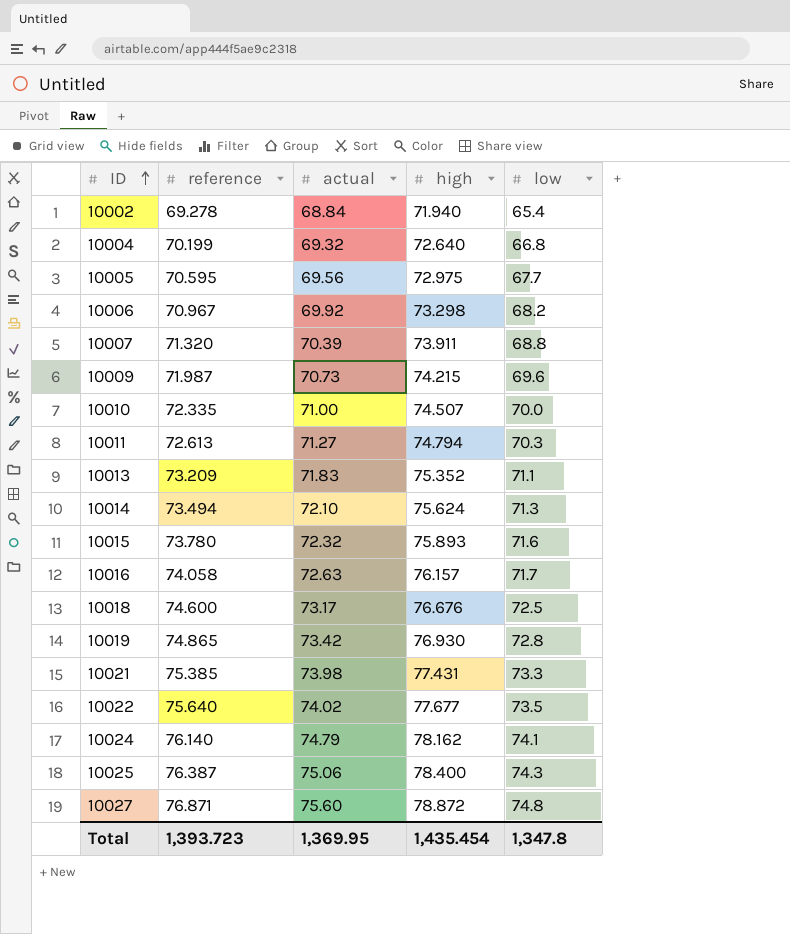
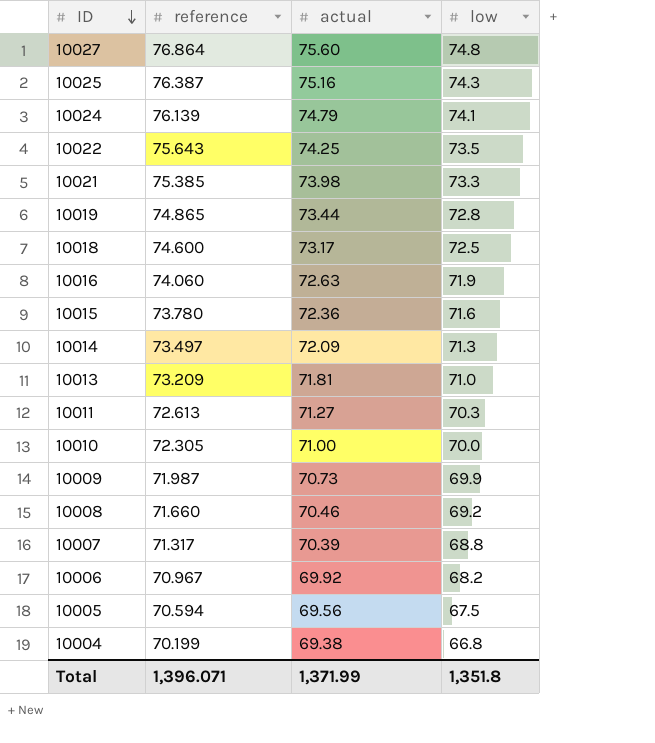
row order: ID ascending -> ID descending
column high | position: 4 -> none
row 10002: 69.278 | 68.84 | 71.940 | 65.4 -> none
10027 | reference: 76.871 -> 76.864
10025 | actual: 75.06 -> 75.16
10024 | reference: 76.140 -> 76.139
10022 | reference: 75.640 -> 75.643
10022 | actual: 74.02 -> 74.25
10019 | actual: 73.42 -> 73.44
10016 | reference: 74.058 -> 74.060
10016 | low: 71.7 -> 71.9
10015 | actual: 72.32 -> 72.36
10014 | reference: 73.494 -> 73.497
10014 | actual: 72.10 -> 72.09
10013 | actual: 71.83 -> 71.81
10013 | low: 71.1 -> 71.0
10010 | reference: 72.335 -> 72.305
10009 | low: 69.6 -> 69.9
row 10008: none -> 71.660 | 70.46 | 69.2
10007 | reference: 71.320 -> 71.317
10005 | reference: 70.595 -> 70.594
10005 | low: 67.7 -> 67.5
10004 | actual: 69.32 -> 69.38
Total | reference: 1,393.723 -> 1,396.071
Total | actual: 1,369.95 -> 1,371.99
Total | low: 1,347.8 -> 1,351.8

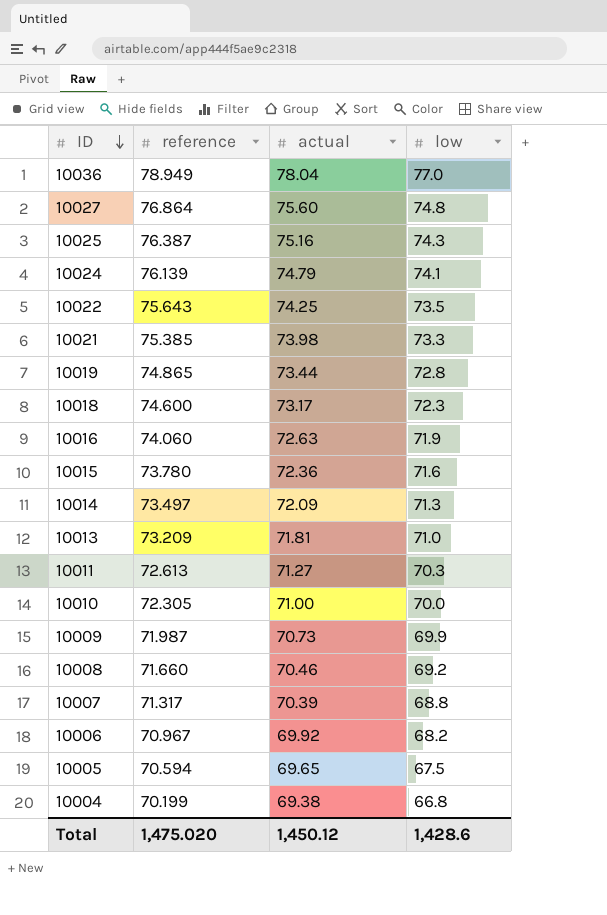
row 10036: none -> 78.949 | 78.04 | 77.0
10018 | low: 72.5 -> 72.3
10005 | actual: 69.56 -> 69.65
Total | reference: 1,396.071 -> 1,475.020
Total | actual: 1,371.99 -> 1,450.12
Total | low: 1,351.8 -> 1,428.6

